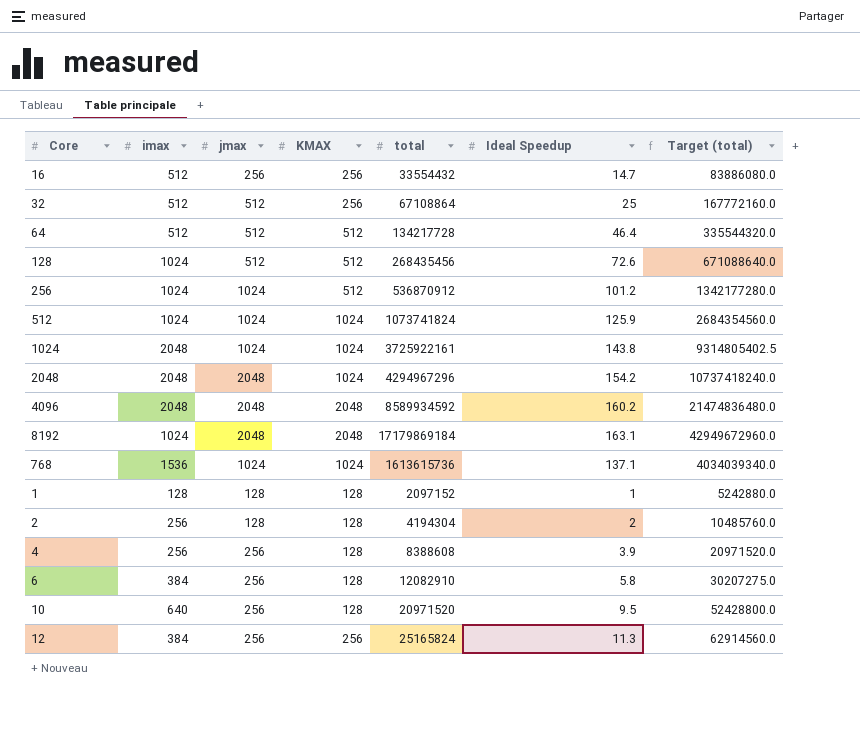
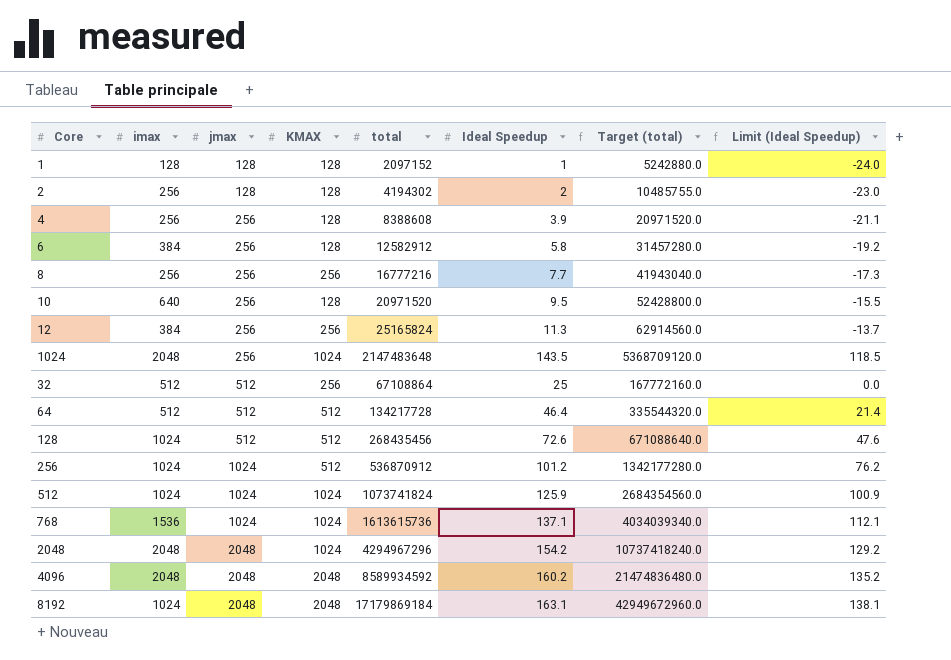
row order: none -> jmax ascending
column Limit (Ideal Speedup) | formula: none -> [Ideal Speedup] - 25
row 16: 512 | 256 | 256 | 33554432 | 14.7 | 83886080.0 -> none
2 | total: 4194304 -> 4194302
2 | Target (total): 10485760.0 -> 10485755.0
6 | total: 12082910 -> 12582912
6 | Target (total): 30207275.0 -> 31457280.0
row 8: none -> 256 | 256 | 256 | 16777216 | 7.7 | 41943040.0 | -17.3
1024 | jmax: 1024 -> 256
1024 | total: 3725922161 -> 2147483648
1024 | Ideal Speedup: 143.8 -> 143.5
1024 | Target (total): 9314805402.5 -> 5368709120.0

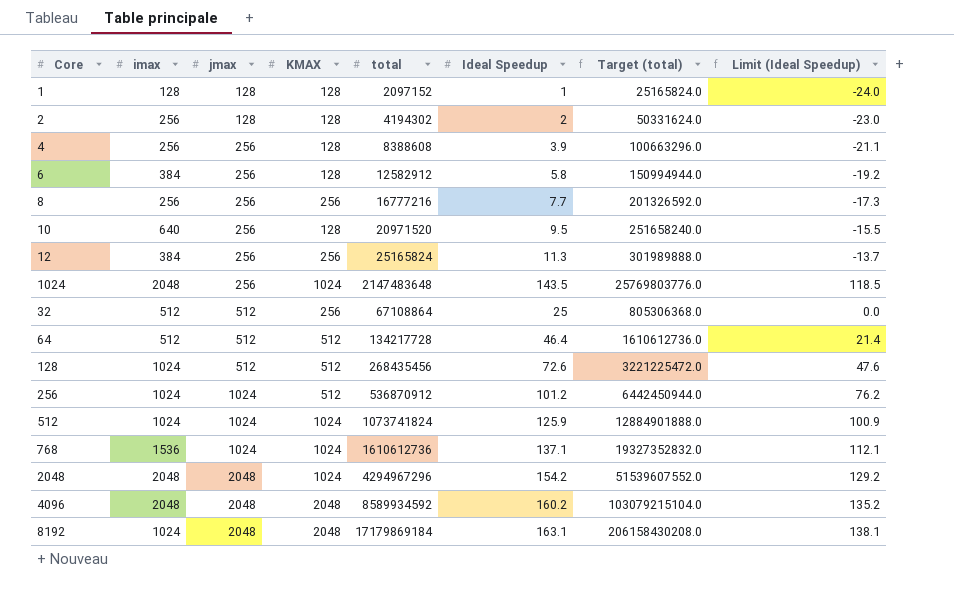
column Target (total) | formula: [total] * 2.5 -> [total] * 12
768 | total: 1613615736 -> 1610612736

